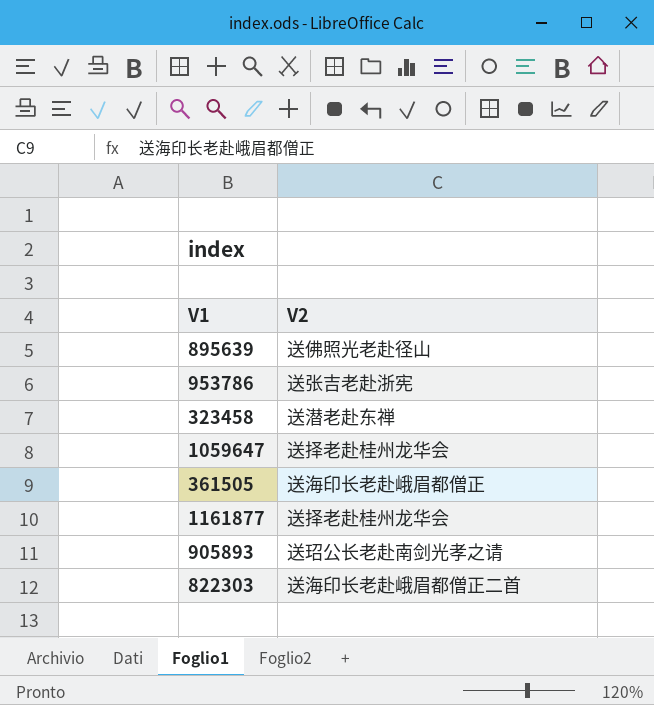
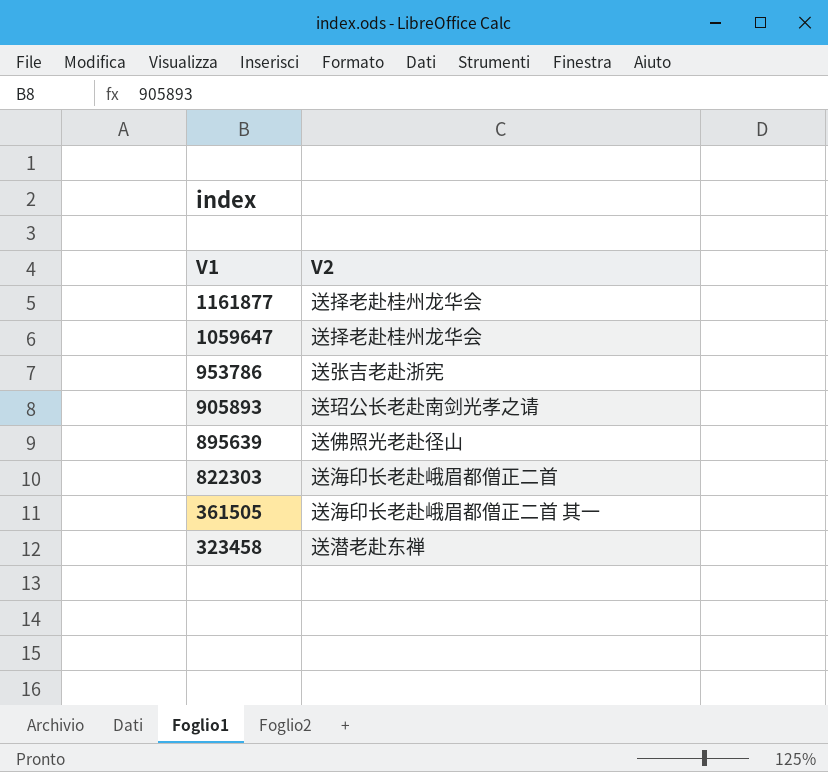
row order: none -> V1 descending
361505 | V2: 送海印长老赴峨眉都僧正 -> 送海印长老赴峨眉都僧正二首 其一

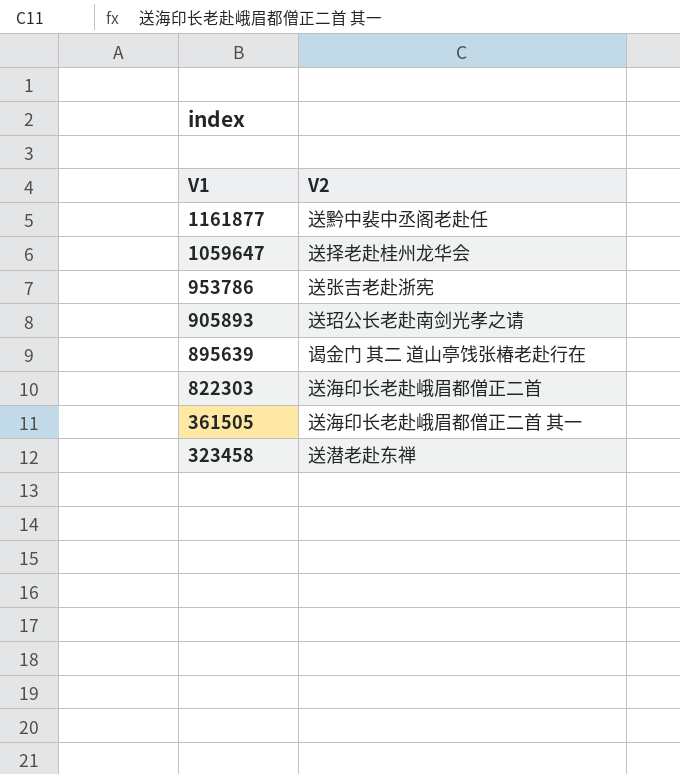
1161877 | V2: 送择老赴桂州龙华会 -> 送黔中裴中丞阁老赴任
895639 | V2: 送佛照光老赴径山 -> 谒金门 其二 道山亭饯张椿老赴行在

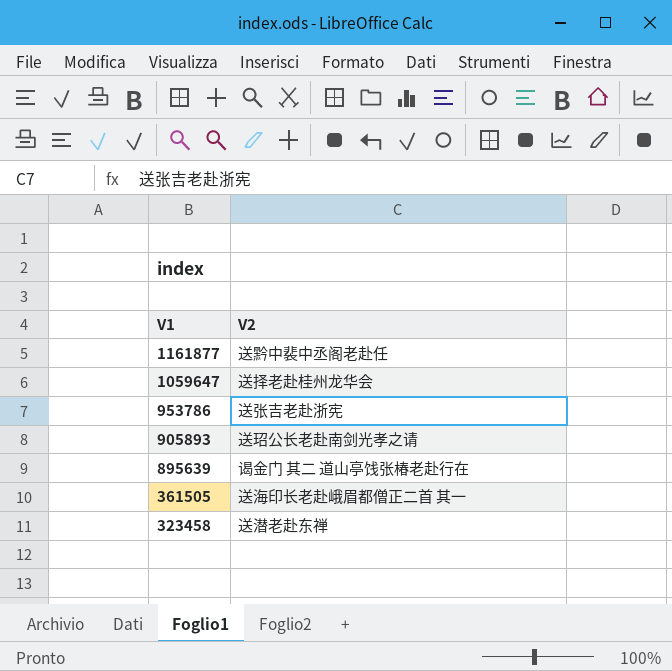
row 822303: 送海印长老赴峨眉都僧正二首 -> none

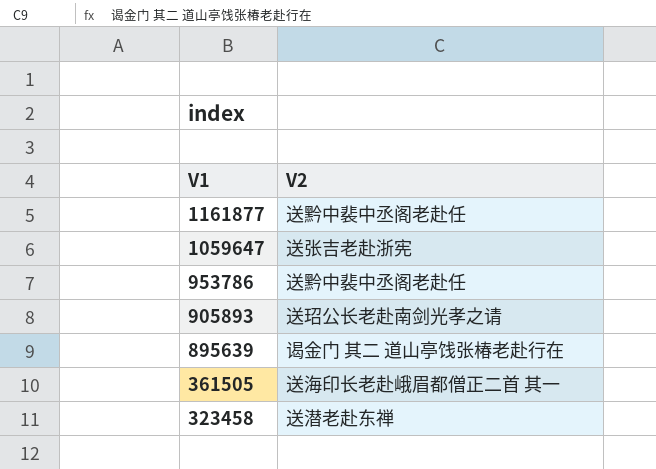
1059647 | V2: 送择老赴桂州龙华会 -> 送张吉老赴浙宪
953786 | V2: 送张吉老赴浙宪 -> 送黔中裴中丞阁老赴任

